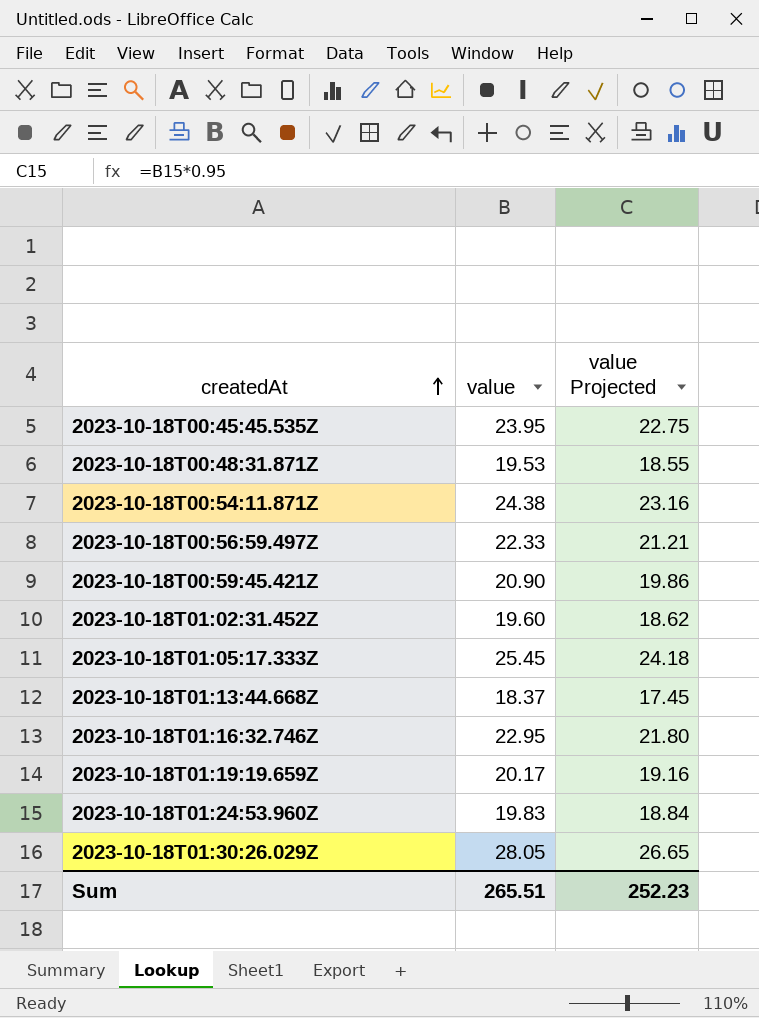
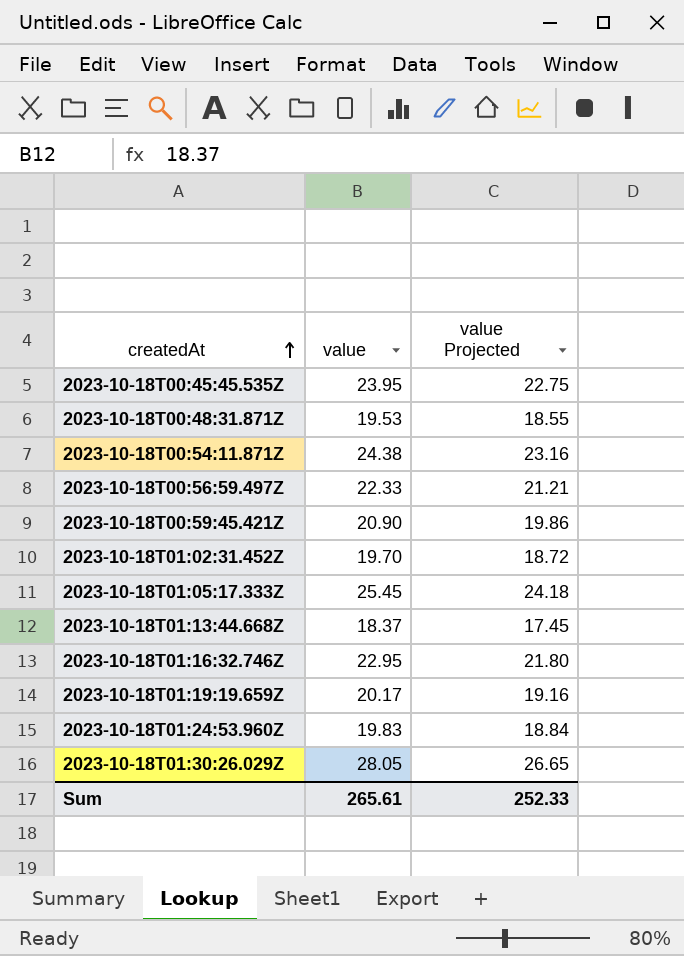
2023-10-18T01:02:31.452Z | value: 19.60 -> 19.70
2023-10-18T01:02:31.452Z | value Projected: 18.62 -> 18.72
Sum | value: 265.51 -> 265.61
Sum | value Projected: 252.23 -> 252.33

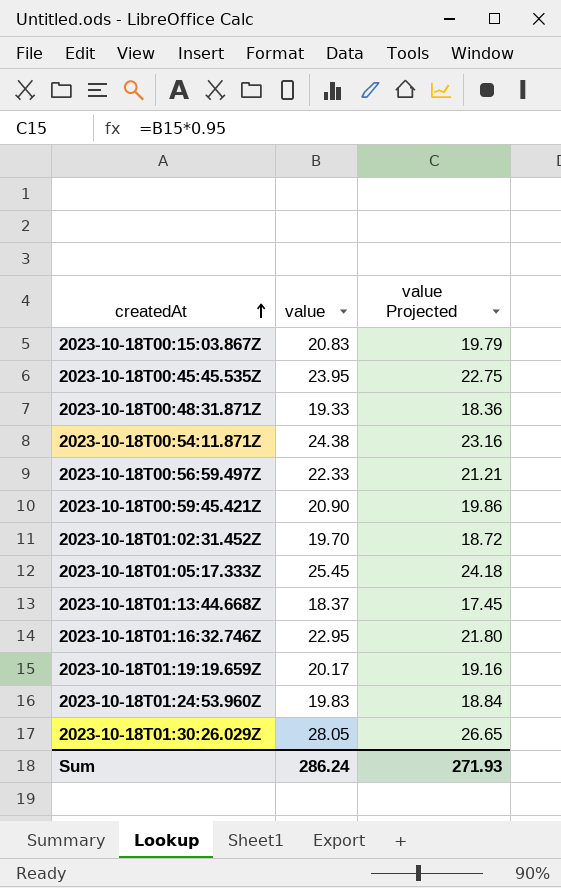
row 2023-10-18T00:15:03.867Z: none -> 20.83 | 19.79
2023-10-18T00:48:31.871Z | value: 19.53 -> 19.33
2023-10-18T00:48:31.871Z | value Projected: 18.55 -> 18.36
Sum | value: 265.61 -> 286.24
Sum | value Projected: 252.33 -> 271.93

